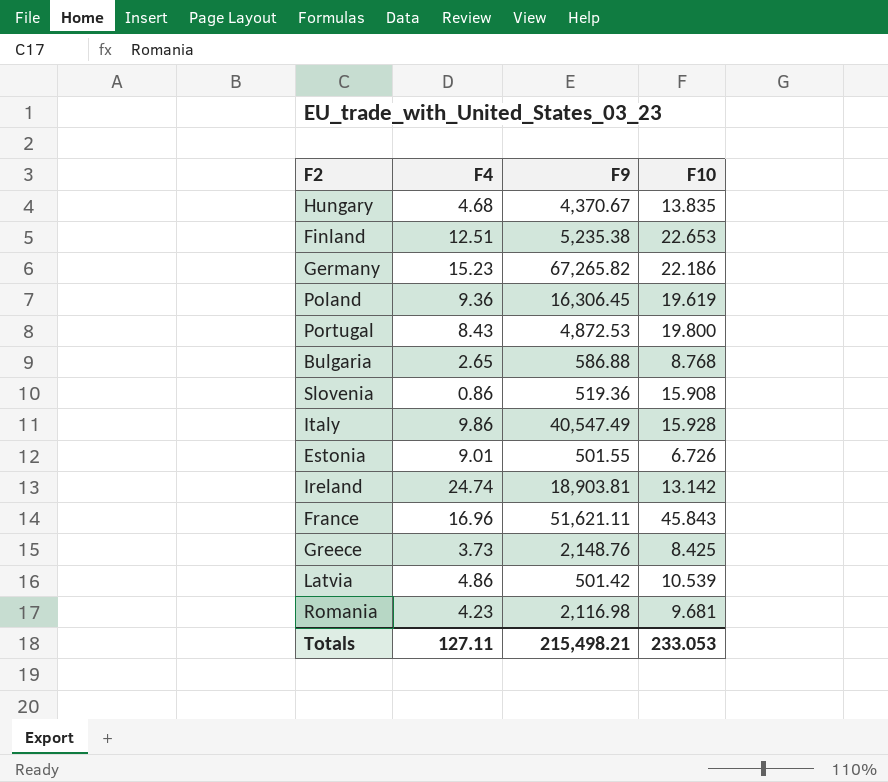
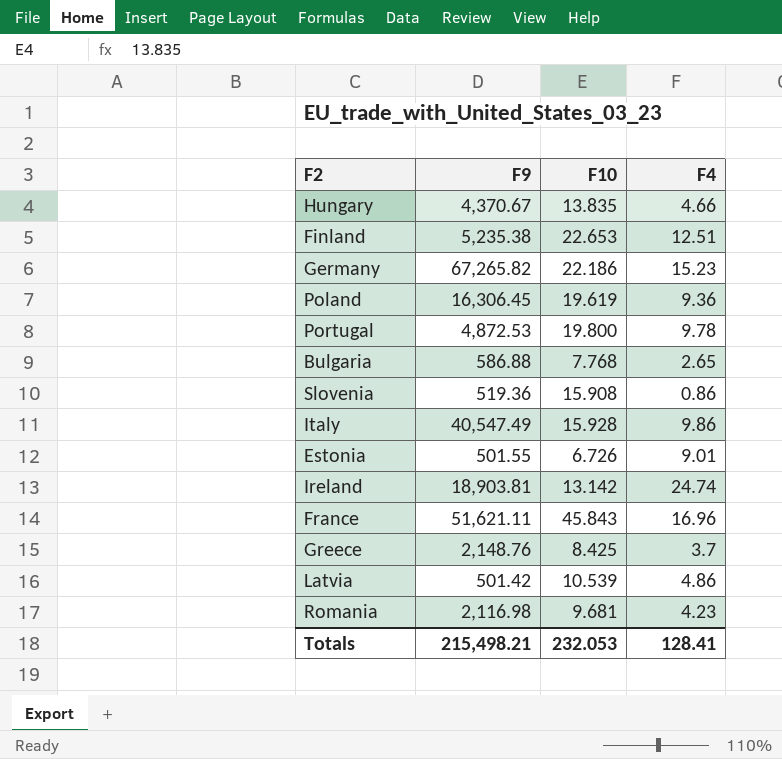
column F4 | position: 2 -> 4
Hungary | F4: 4.68 -> 4.66
Portugal | F4: 8.43 -> 9.78
Bulgaria | F10: 8.768 -> 7.768
Greece | F4: 3.73 -> 3.7
Totals | F10: 233.053 -> 232.053
Totals | F4: 127.11 -> 128.41

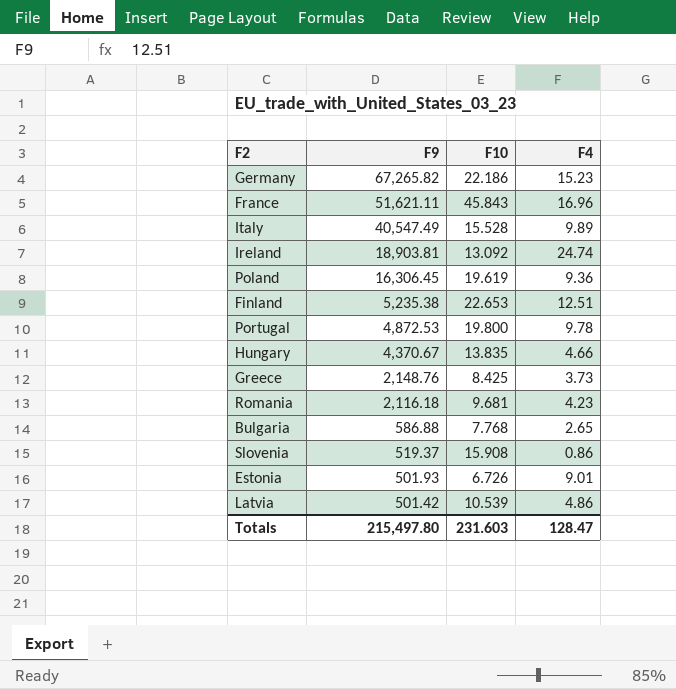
row order: none -> F9 descending
Italy | F10: 15.928 -> 15.528
Italy | F4: 9.86 -> 9.89
Ireland | F10: 13.142 -> 13.092
Greece | F4: 3.7 -> 3.73
Romania | F9: 2,116.98 -> 2,116.18
Slovenia | F9: 519.36 -> 519.37
Estonia | F9: 501.55 -> 501.93
Totals | F9: 215,498.21 -> 215,497.80
Totals | F10: 232.053 -> 231.603
Totals | F4: 128.41 -> 128.47

